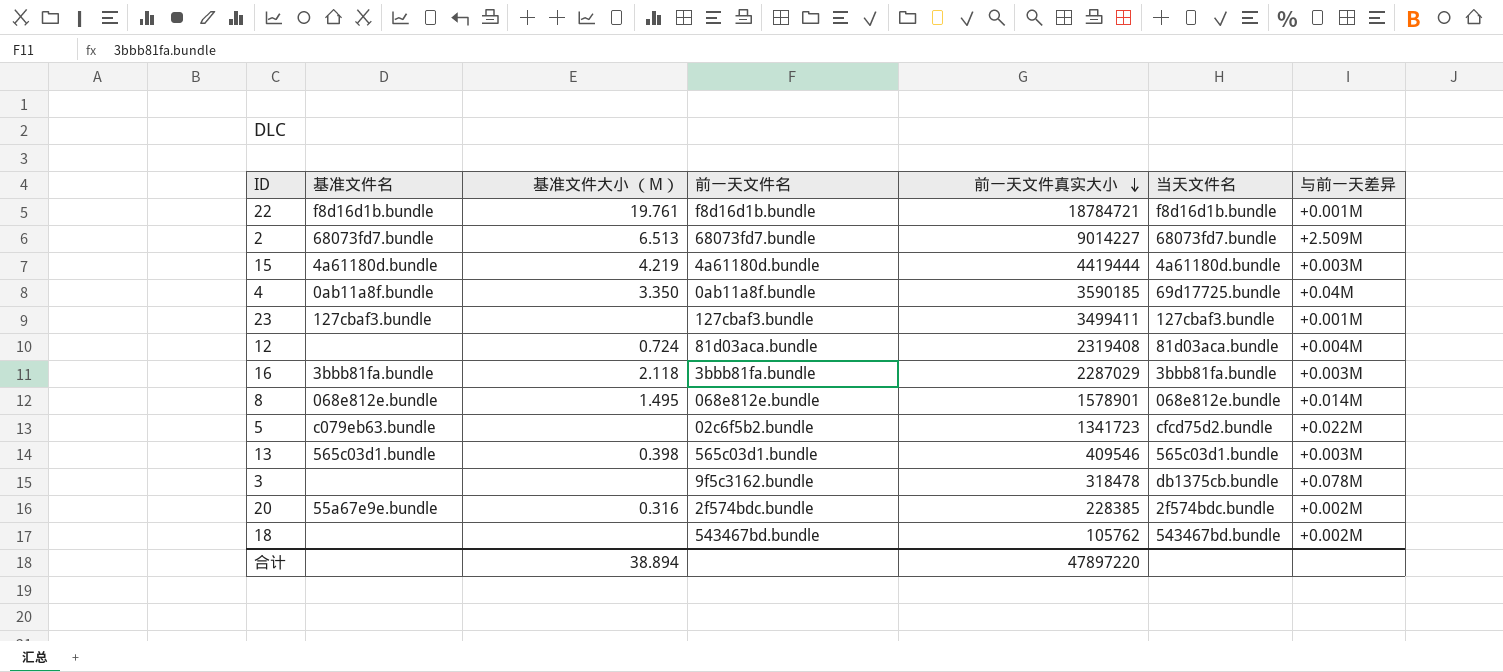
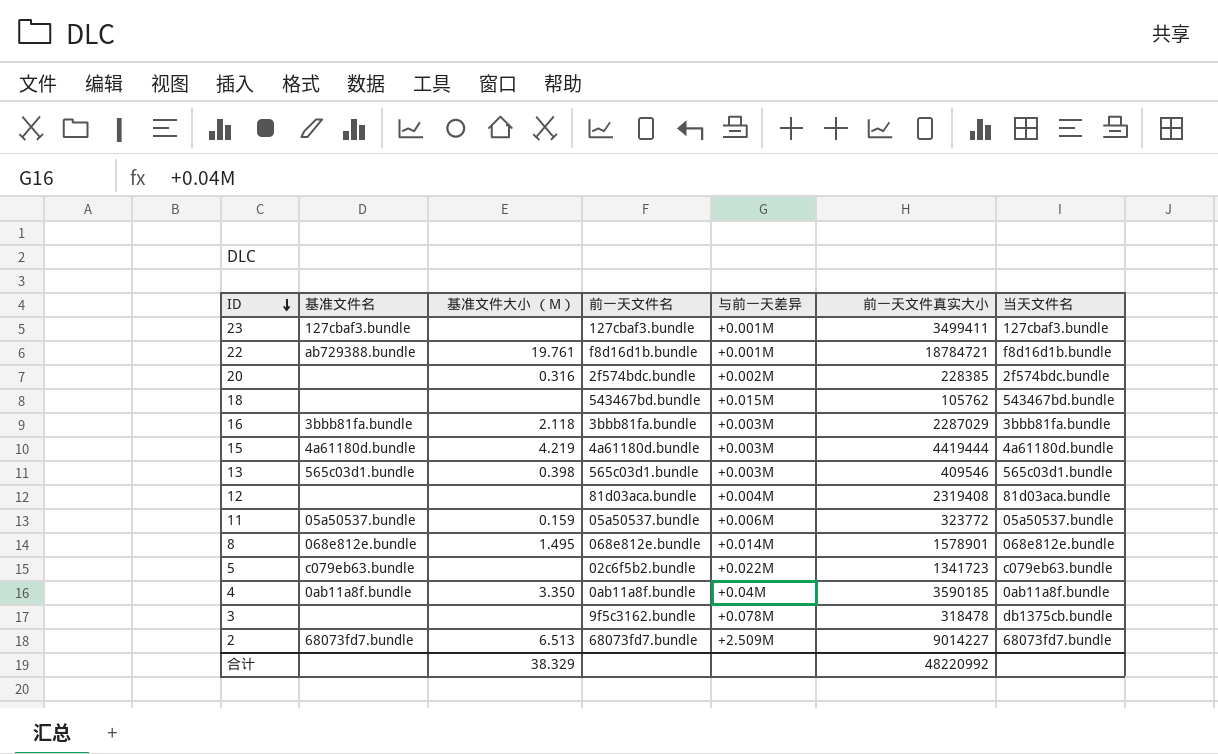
row order: 前一天文件真实大小 descending -> ID descending
column 与前一天差异 | position: 7 -> 5
22 | 基准文件名: f8d16d1b.bundle -> ab729388.bundle
20 | 基准文件名: 55a67e9e.bundle -> none
18 | 与前一天差异: +0.002M -> +0.015M
12 | 基准文件大小 （M）: 0.724 -> none
row 11: none -> 05a50537.bundle | 0.159 | 05a50537.bundle | +0.006M | 323772 | 05a50537.bundle
5 | 当天文件名: cfcd75d2.bundle -> c079eb63.bundle
4 | 当天文件名: 69d17725.bundle -> 0ab11a8f.bundle
合计 | 基准文件大小 （M）: 38.894 -> 38.329
合计 | 前一天文件真实大小: 47897220 -> 48220992

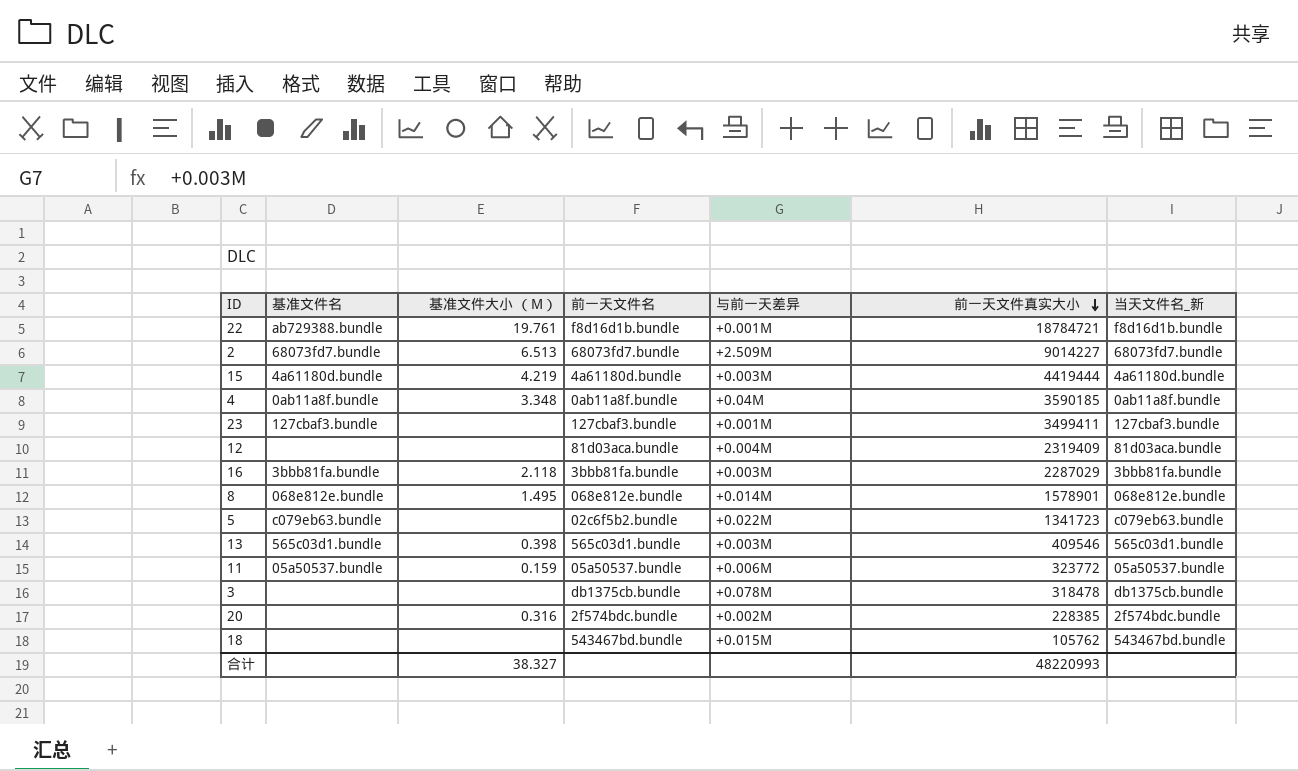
row order: ID descending -> 前一天文件真实大小 descending
column name: 当天文件名 -> 当天文件名_新
4 | 基准文件大小 （M）: 3.350 -> 3.348
12 | 前一天文件真实大小: 2319408 -> 2319409
3 | 前一天文件名: 9f5c3162.bundle -> db1375cb.bundle
合计 | 基准文件大小 （M）: 38.329 -> 38.327
合计 | 前一天文件真实大小: 48220992 -> 48220993

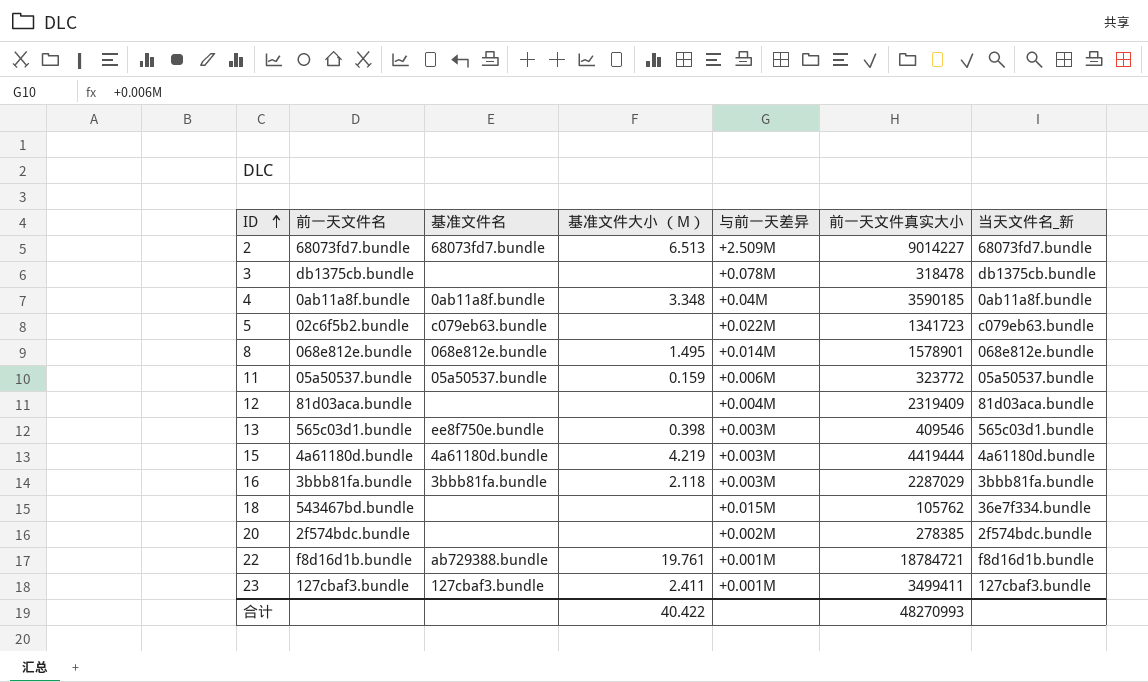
row order: 前一天文件真实大小 descending -> ID ascending
column 前一天文件名 | position: 4 -> 2
13 | 基准文件名: 565c03d1.bundle -> ee8f750e.bundle
18 | 当天文件名_新: 543467bd.bundle -> 36e7f334.bundle
20 | 基准文件大小 （M）: 0.316 -> none
20 | 前一天文件真实大小: 228385 -> 278385
23 | 基准文件大小 （M）: none -> 2.411
合计 | 基准文件大小 （M）: 38.327 -> 40.422
合计 | 前一天文件真实大小: 48220993 -> 48270993

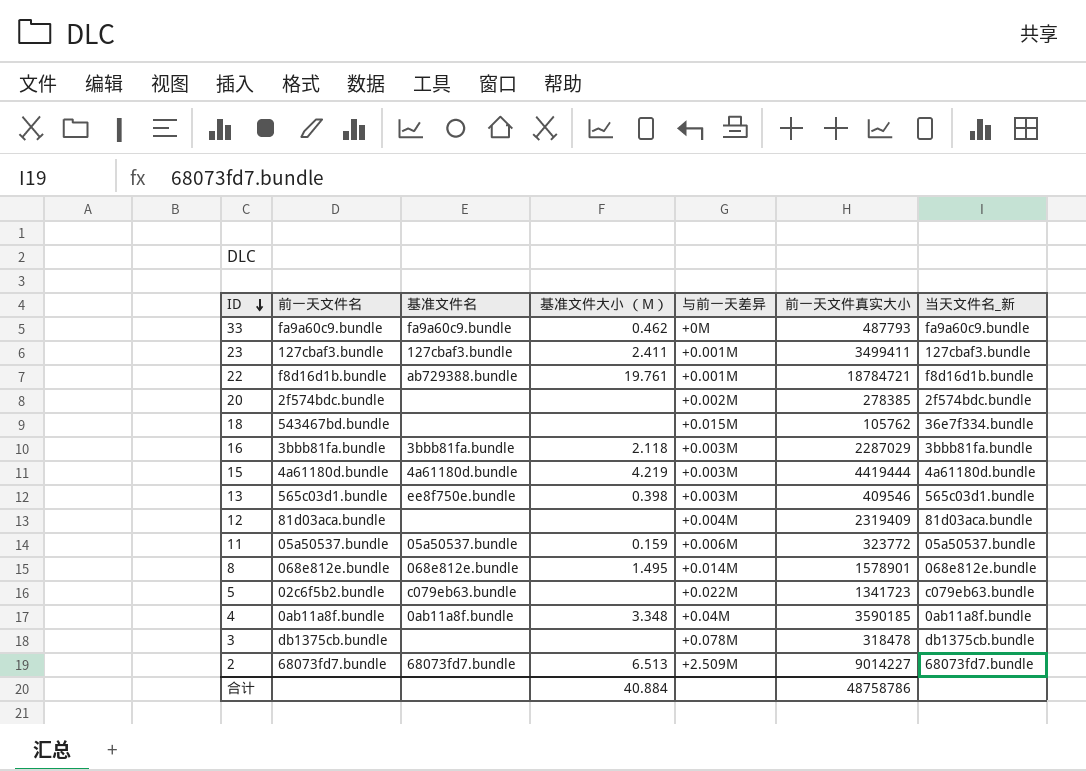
row order: ID ascending -> ID descending
row 33: none -> fa9a60c9.bundle | fa9a60c9.bundle | 0.462 | +0M | 487793 | fa9a60c9.bundle
合计 | 基准文件大小 （M）: 40.422 -> 40.884
合计 | 前一天文件真实大小: 48270993 -> 48758786

